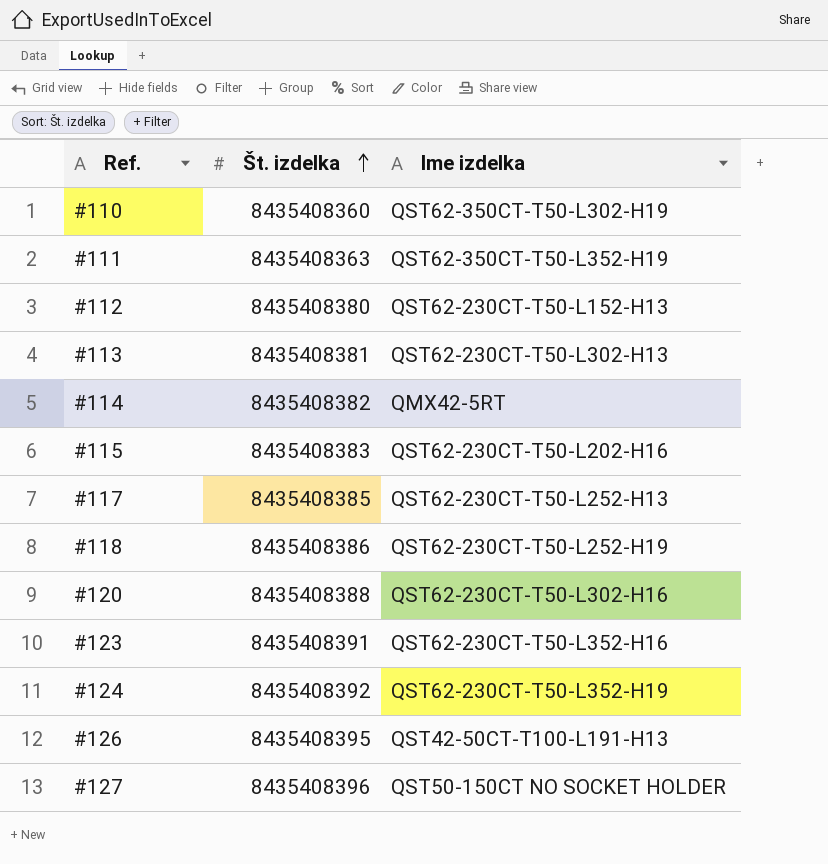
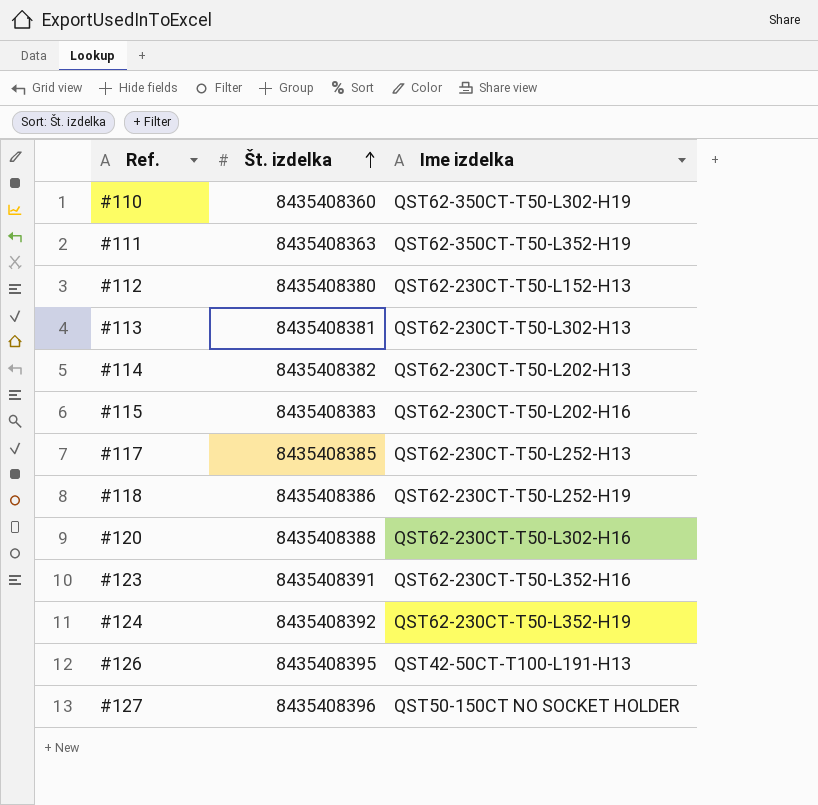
#114 | Ime izdelka: QMX42-5RT -> QST62-230CT-T50-L202-H13

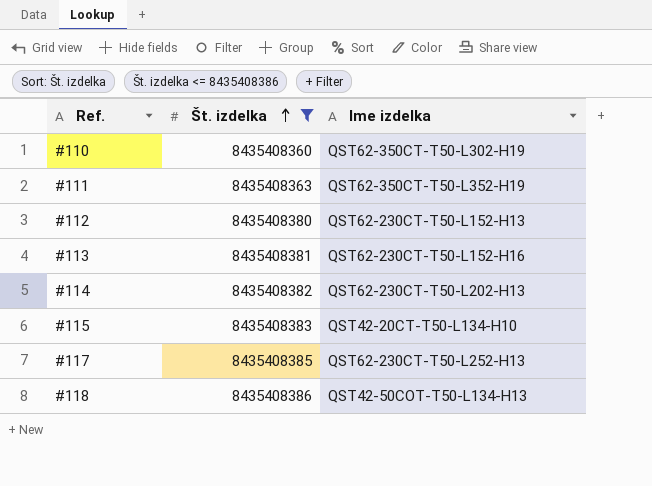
filter: none -> Št. izdelka <= 8435408386
#113 | Ime izdelka: QST62-230CT-T50-L302-H13 -> QST62-230CT-T50-L152-H16
#115 | Ime izdelka: QST62-230CT-T50-L202-H16 -> QST42-20CT-T50-L134-H10
#118 | Ime izdelka: QST62-230CT-T50-L252-H19 -> QST42-50COT-T50-L134-H13

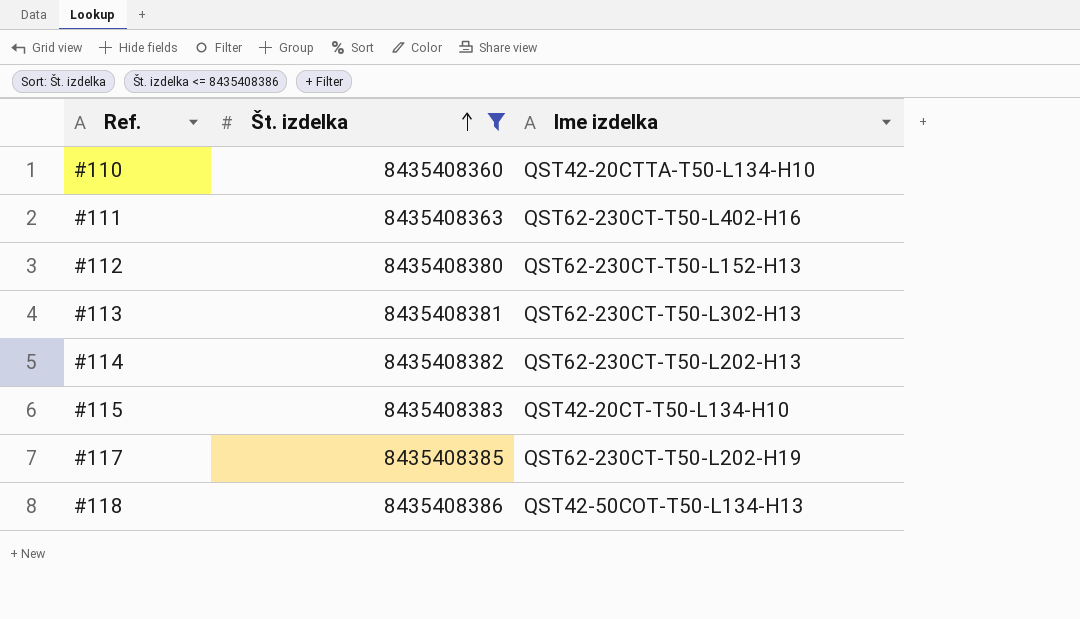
#110 | Ime izdelka: QST62-350CT-T50-L302-H19 -> QST42-20CTTA-T50-L134-H10
#111 | Ime izdelka: QST62-350CT-T50-L352-H19 -> QST62-230CT-T50-L402-H16
#113 | Ime izdelka: QST62-230CT-T50-L152-H16 -> QST62-230CT-T50-L302-H13
#117 | Ime izdelka: QST62-230CT-T50-L252-H13 -> QST62-230CT-T50-L202-H19

